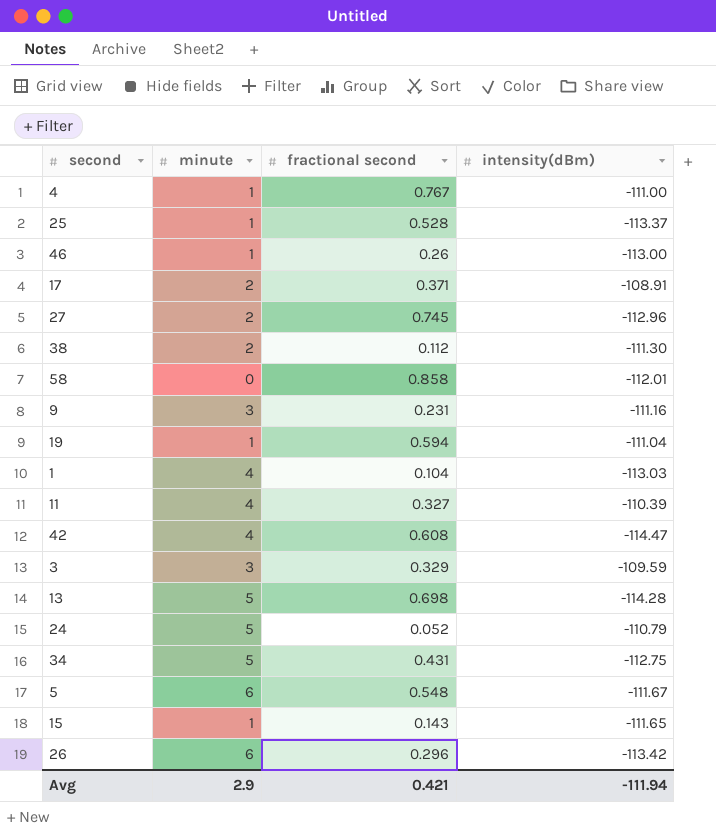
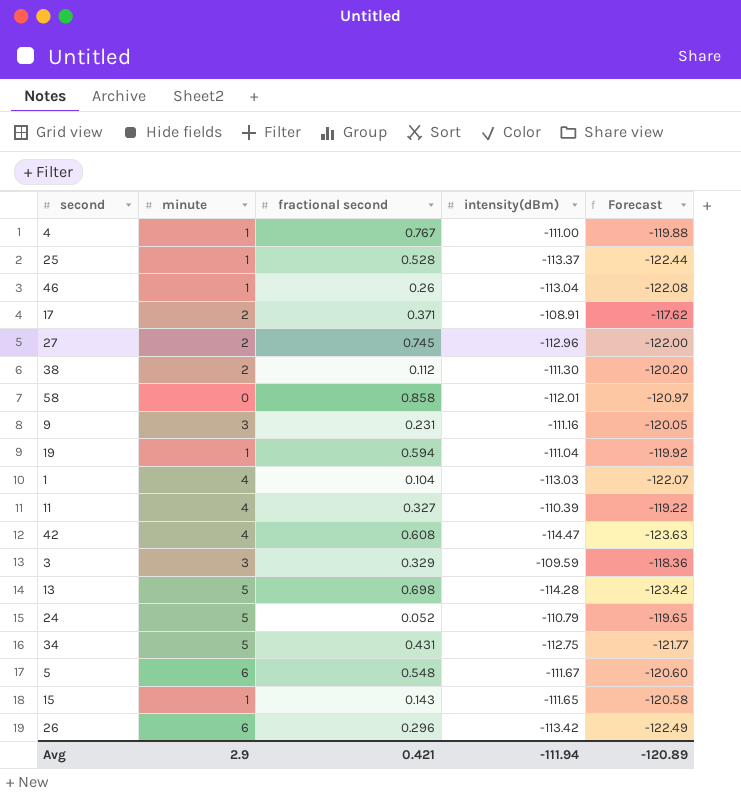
column Forecast | formula: none -> [intensity(dBm)] * 1.08
46 | intensity(dBm): -113.00 -> -113.04

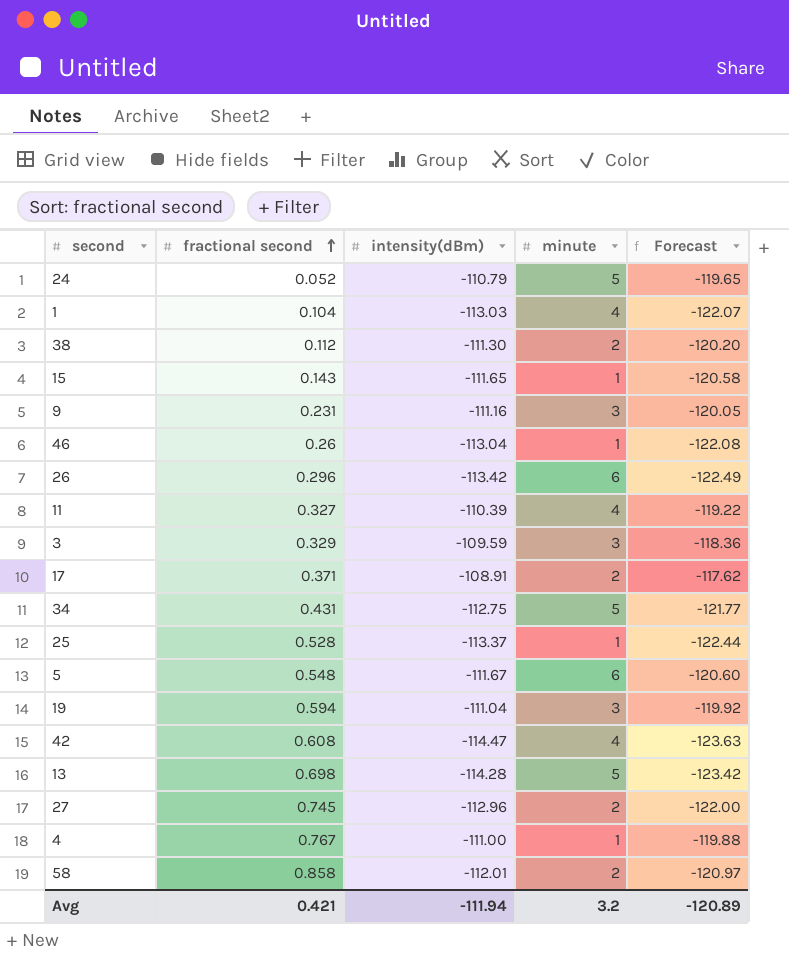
row order: none -> fractional second ascending
column minute | position: 2 -> 4
19 | minute: 1 -> 3
58 | minute: 0 -> 2
Avg | minute: 2.9 -> 3.2

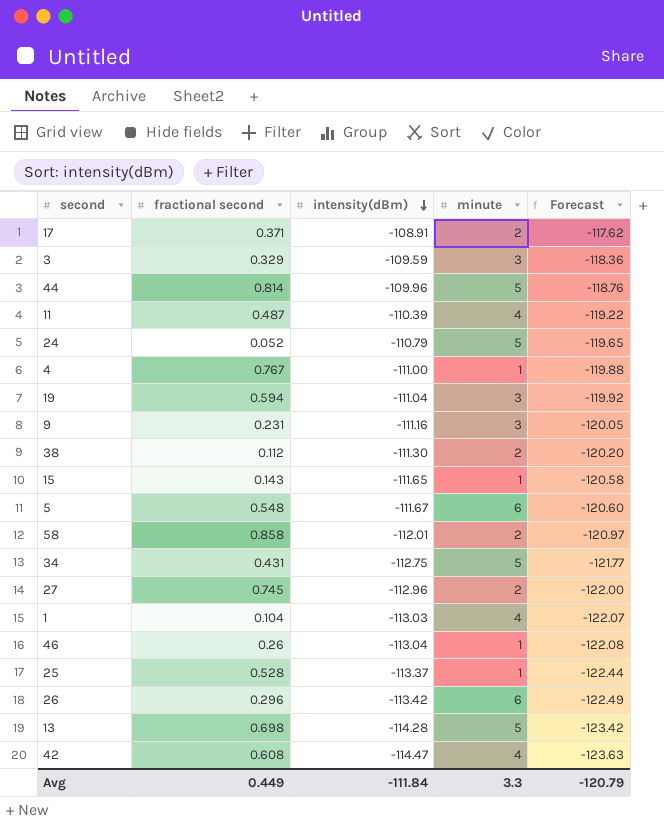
row order: fractional second ascending -> intensity(dBm) descending
row 44: none -> 0.814 | -109.96 | 5 | -118.76
11 | fractional second: 0.327 -> 0.487
Avg | fractional second: 0.421 -> 0.449
Avg | intensity(dBm): -111.94 -> -111.84
Avg | minute: 3.2 -> 3.3
Avg | Forecast: -120.89 -> -120.79

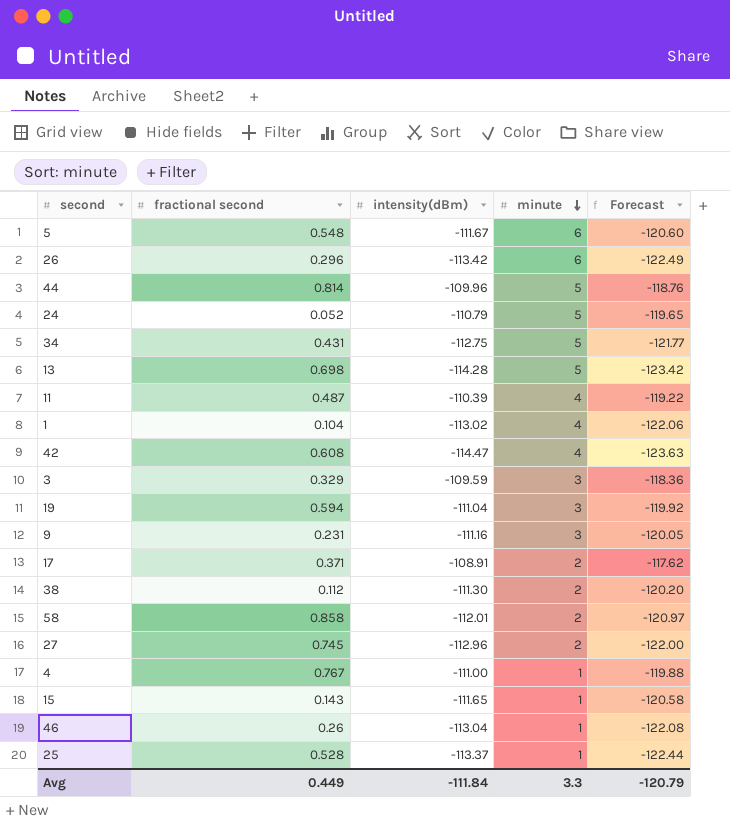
row order: intensity(dBm) descending -> minute descending
1 | intensity(dBm): -113.03 -> -113.02
1 | Forecast: -122.07 -> -122.06

